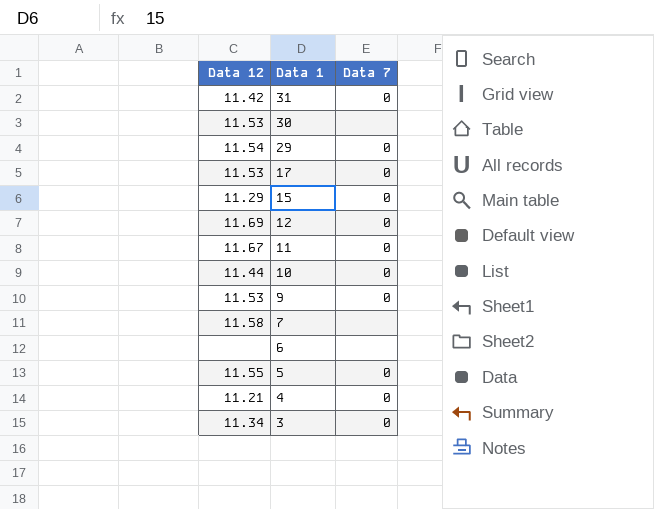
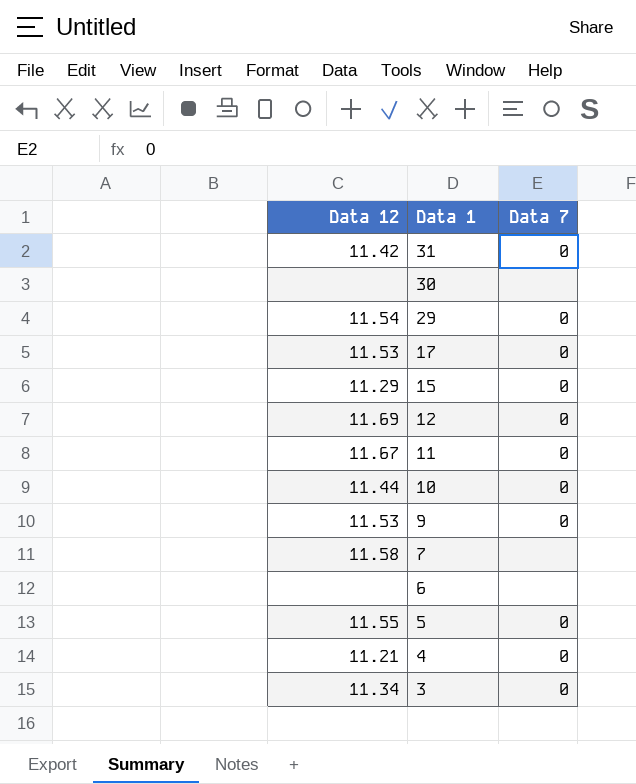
30 | Data 12: 11.53 -> none

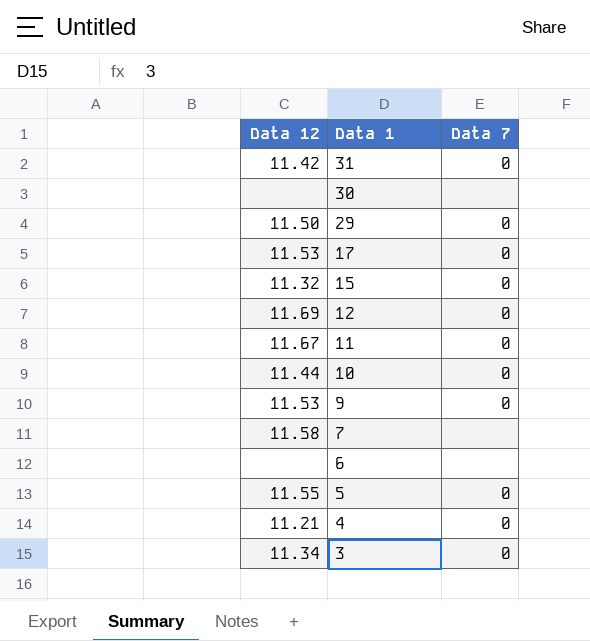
29 | Data 12: 11.54 -> 11.50
15 | Data 12: 11.29 -> 11.32

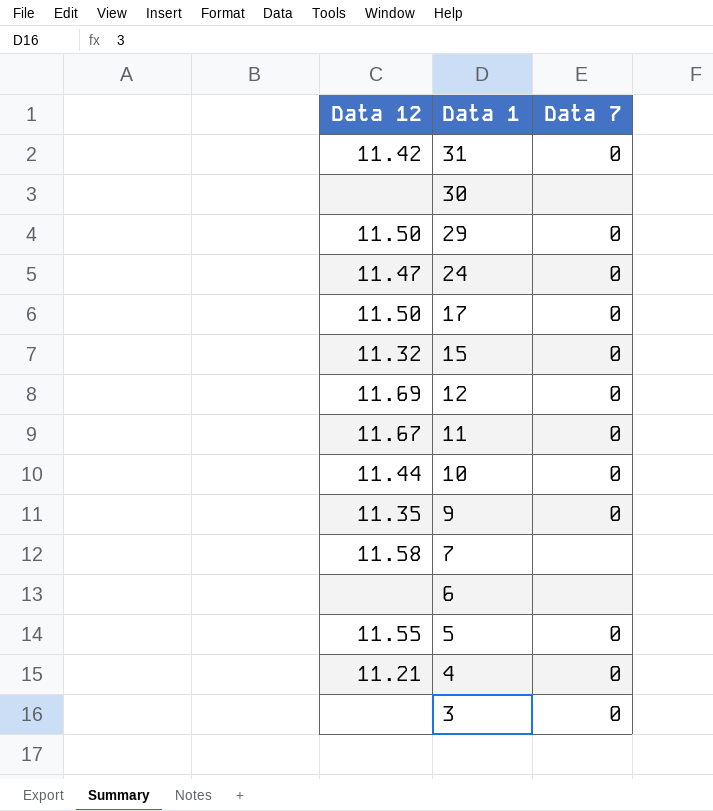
row 24: none -> 11.47 | 0
17 | Data 12: 11.53 -> 11.50
9 | Data 12: 11.53 -> 11.35
3 | Data 12: 11.34 -> none

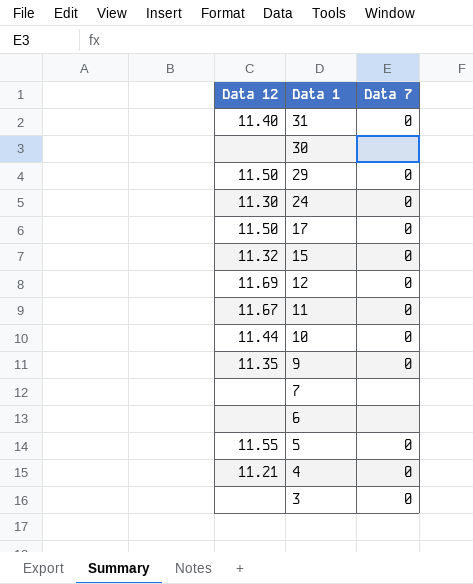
31 | Data 12: 11.42 -> 11.40
24 | Data 12: 11.47 -> 11.30
7 | Data 12: 11.58 -> none

